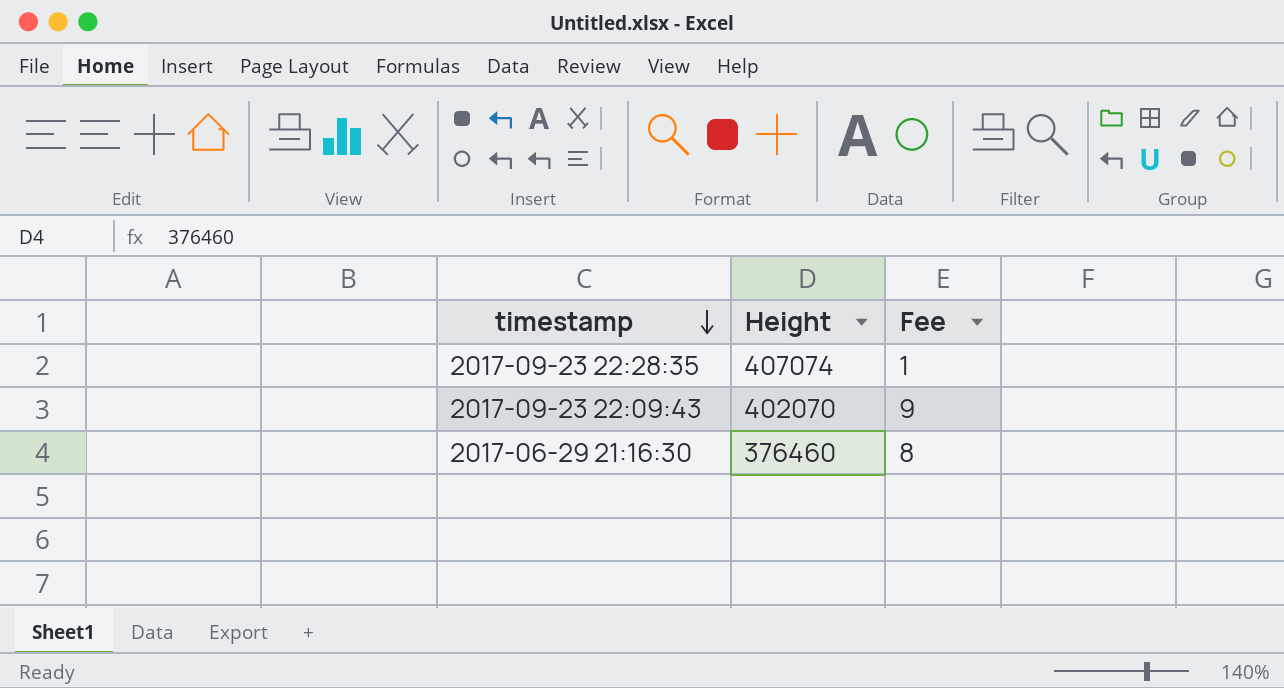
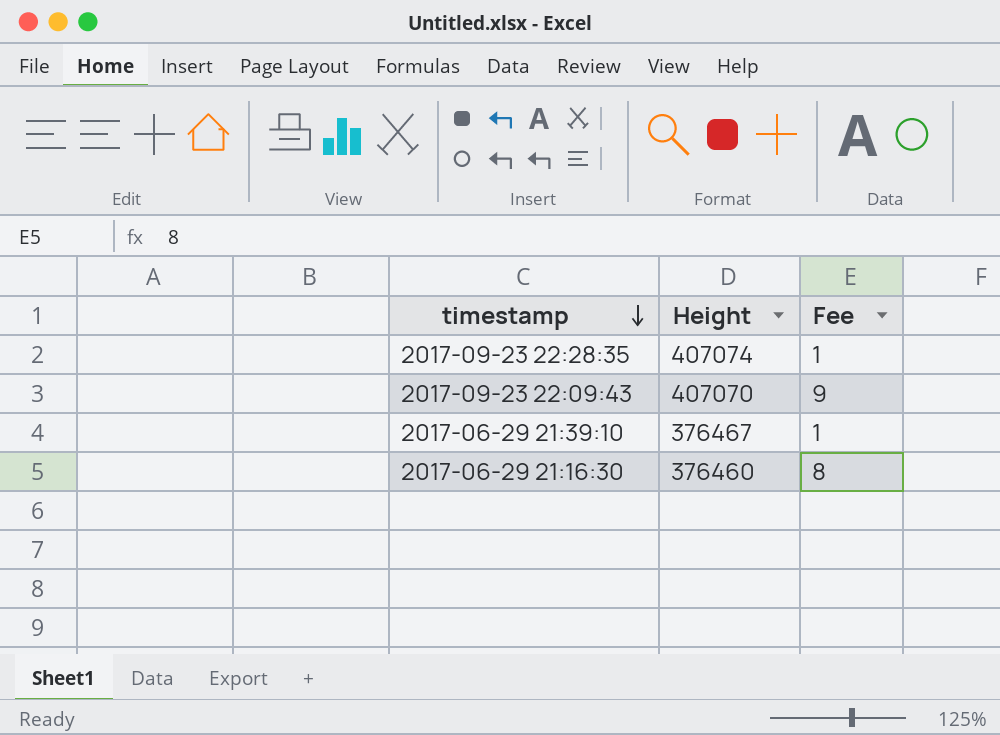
2017-09-23 22:09:43 | Height: 402070 -> 407070
row 2017-06-29 21:39:10: none -> 376467 | 1

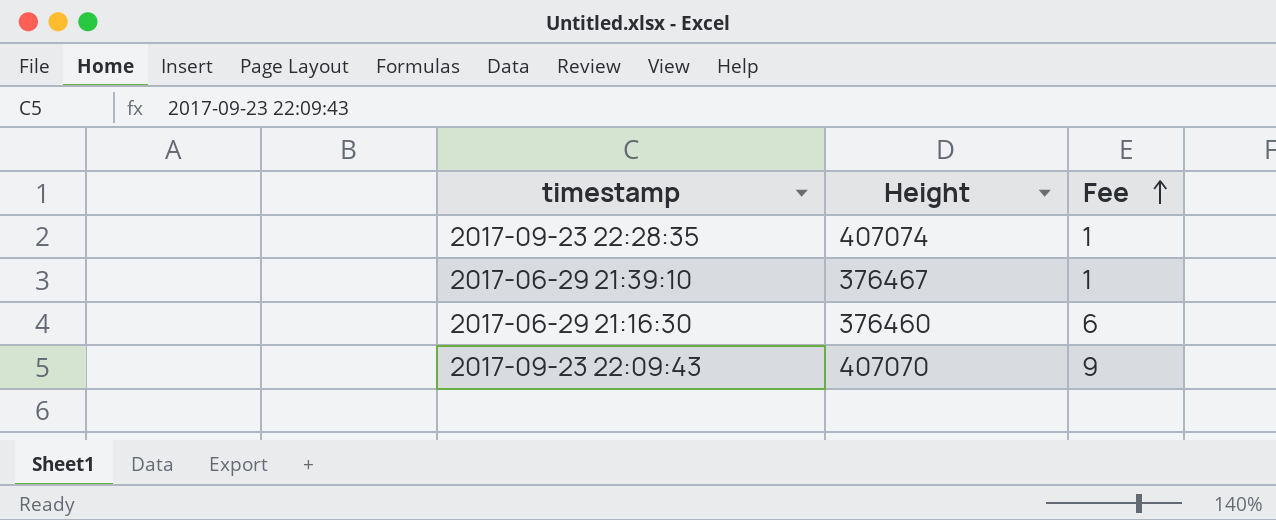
row order: timestamp descending -> Fee ascending
2017-06-29 21:16:30 | Fee: 8 -> 6

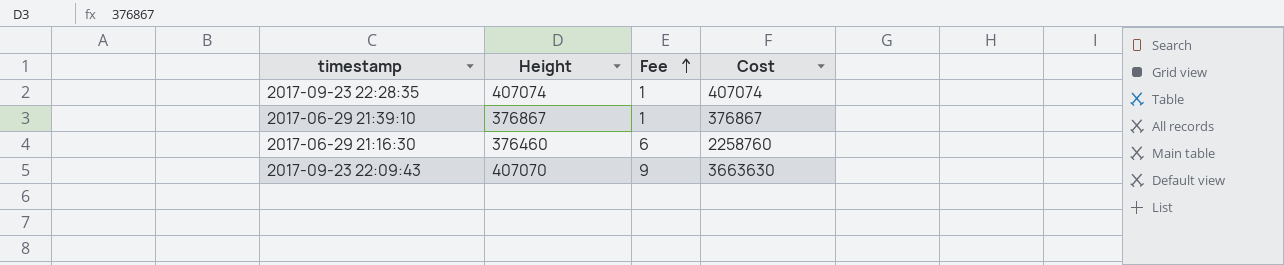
column Cost | formula: none -> [Height] * [Fee]
2017-06-29 21:39:10 | Height: 376467 -> 376867

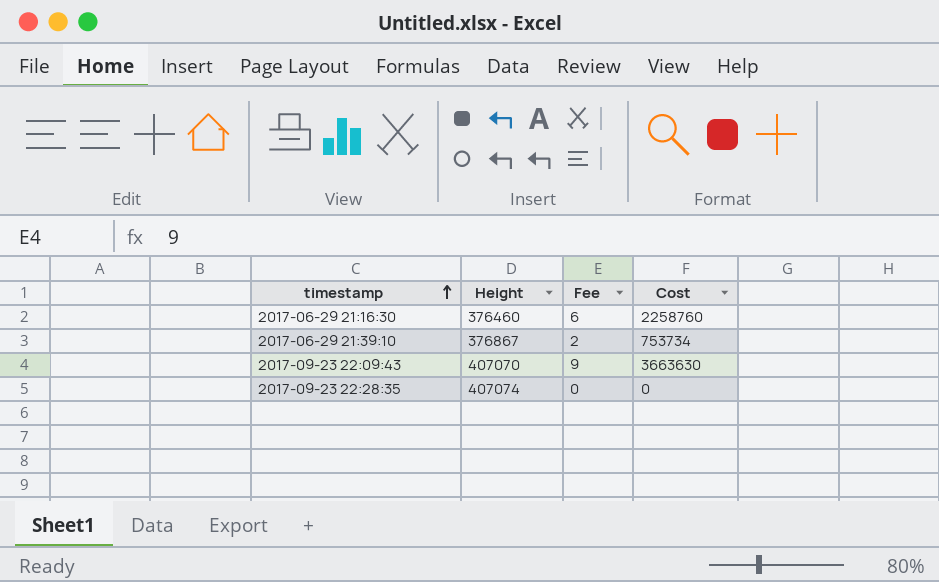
row order: Fee ascending -> timestamp ascending
2017-06-29 21:39:10 | Fee: 1 -> 2
2017-06-29 21:39:10 | Cost: 376867 -> 753734
2017-09-23 22:28:35 | Fee: 1 -> 0
2017-09-23 22:28:35 | Cost: 407074 -> 0

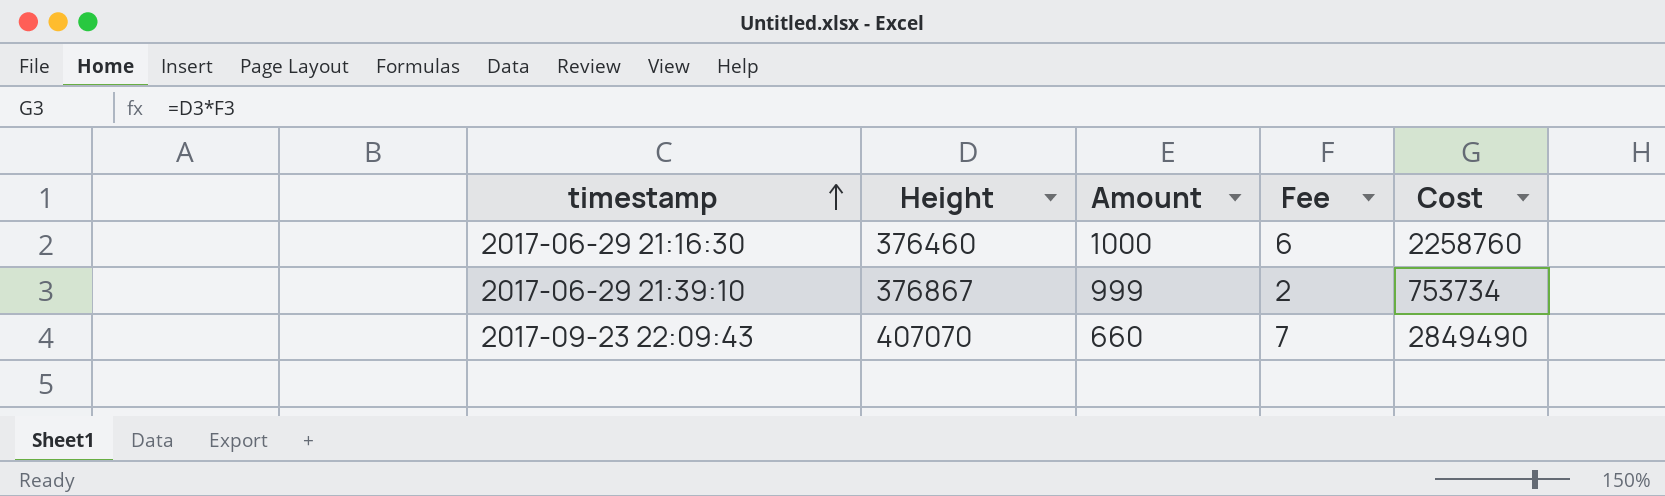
column Amount | position: none -> 3
row 2017-09-23 22:28:35: 407074 | 0 | 0 -> none
2017-09-23 22:09:43 | Fee: 9 -> 7
2017-09-23 22:09:43 | Cost: 3663630 -> 2849490

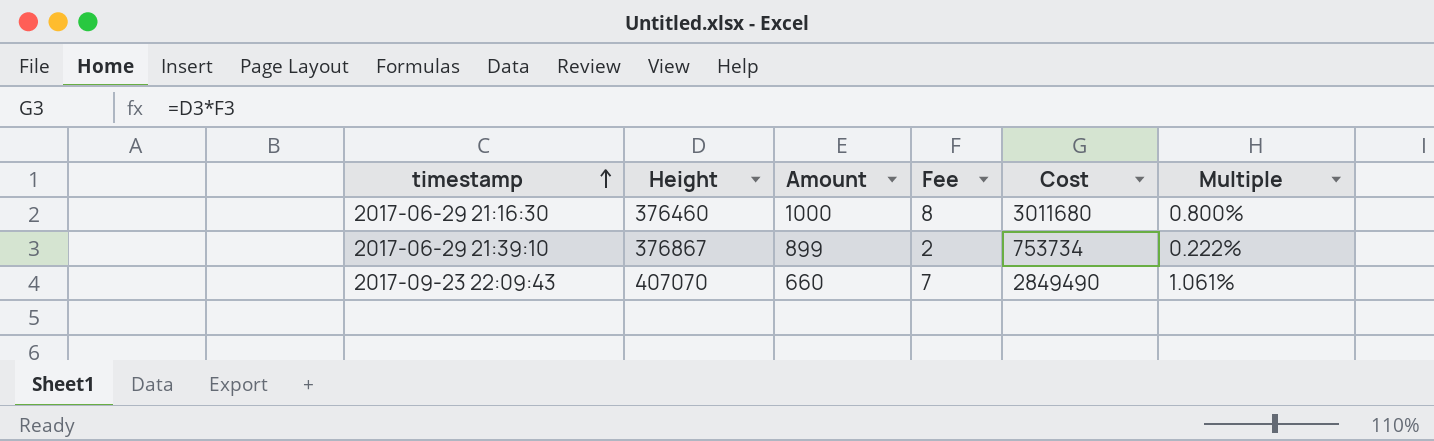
column Multiple | formula: none -> [Fee] / [Amount]
2017-06-29 21:16:30 | Fee: 6 -> 8
2017-06-29 21:16:30 | Cost: 2258760 -> 3011680
2017-06-29 21:39:10 | Amount: 999 -> 899

